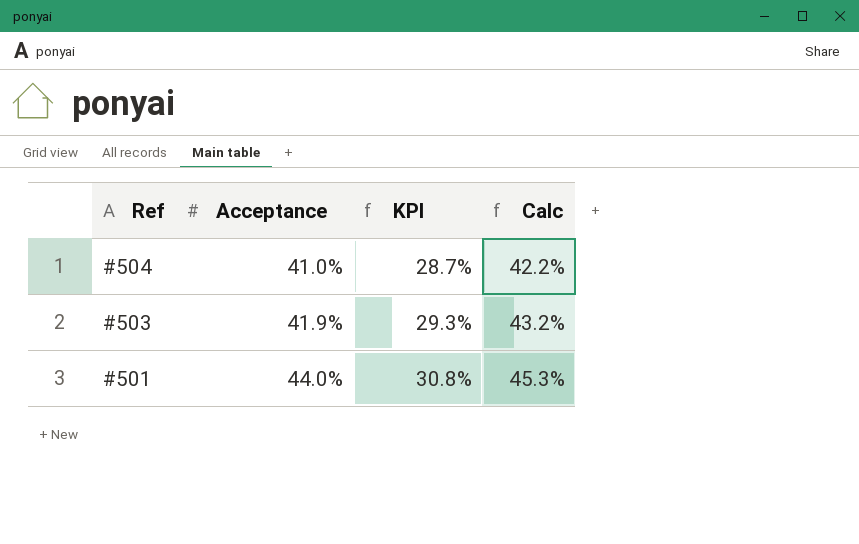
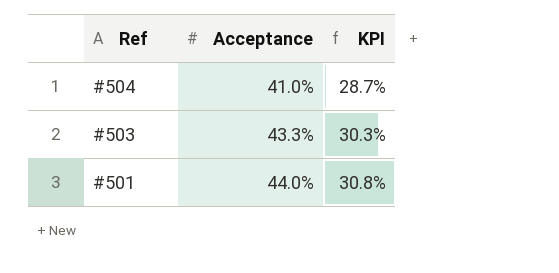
column Calc | formula: [Acceptance] * 1.03 -> none
#503 | Acceptance: 41.9% -> 43.3%
#503 | KPI: 29.3% -> 30.3%

